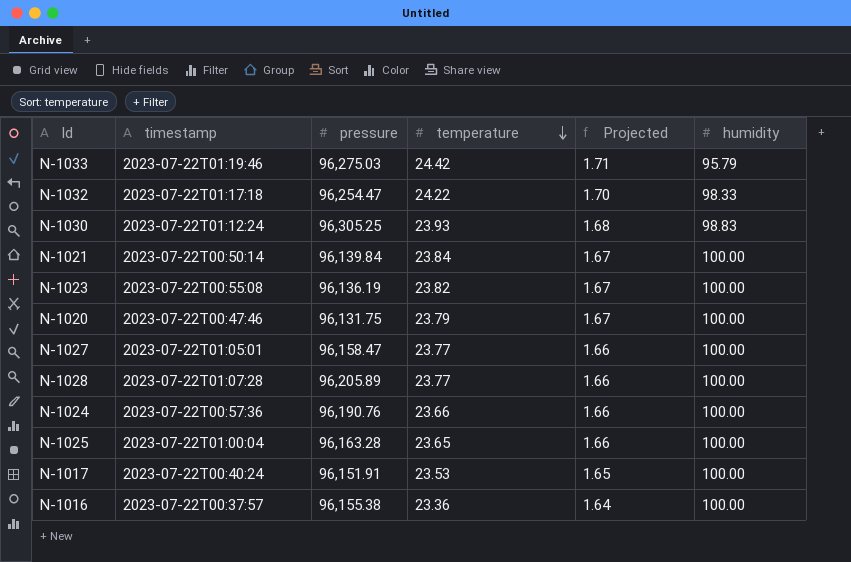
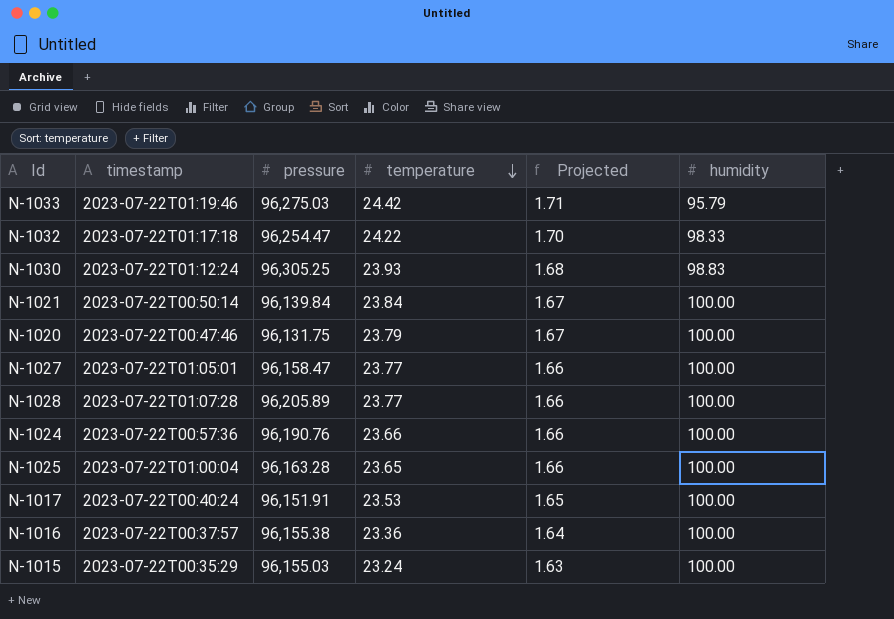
row N-1023: 2023-07-22T00:55:08 | 96,136.19 | 23.82 | 1.67 | 100.00 -> none
row N-1015: none -> 2023-07-22T00:35:29 | 96,155.03 | 23.24 | 1.63 | 100.00

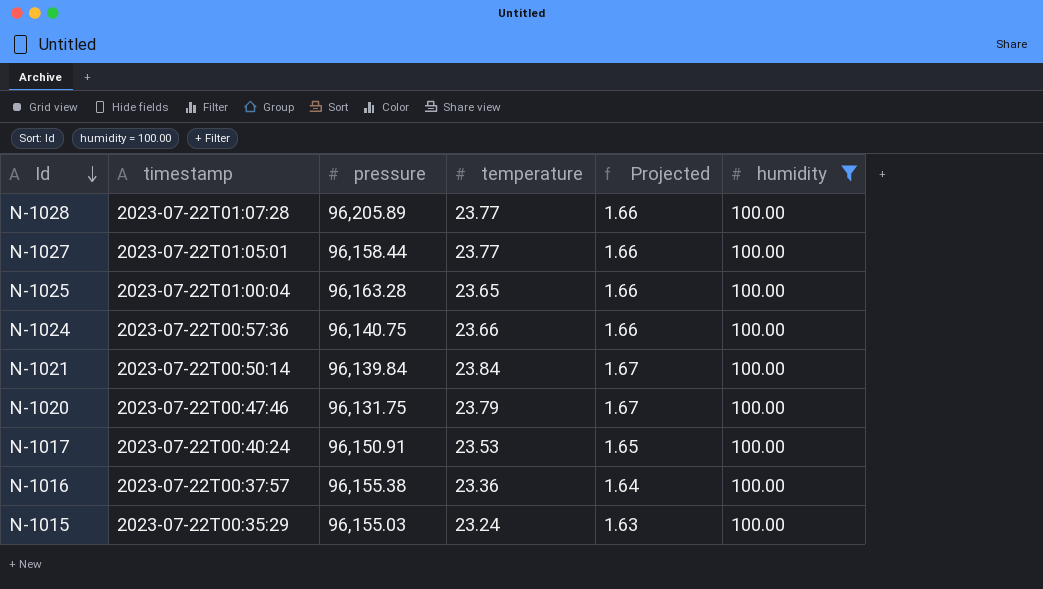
filter: none -> humidity = 100.00
row order: temperature descending -> Id descending
N-1027 | pressure: 96,158.47 -> 96,158.44
N-1024 | pressure: 96,190.76 -> 96,140.75
N-1017 | pressure: 96,151.91 -> 96,150.91

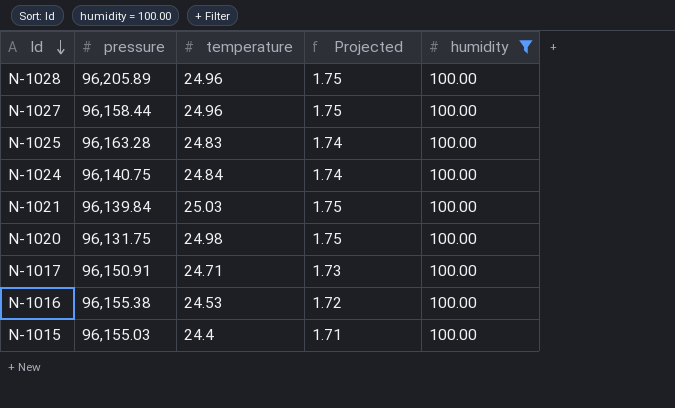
column timestamp | position: 2 -> none
N-1028 | temperature: 23.77 -> 24.96
N-1028 | Projected: 1.66 -> 1.75
N-1027 | temperature: 23.77 -> 24.96
N-1027 | Projected: 1.66 -> 1.75
N-1025 | temperature: 23.65 -> 24.83
N-1025 | Projected: 1.66 -> 1.74
N-1024 | temperature: 23.66 -> 24.84
N-1024 | Projected: 1.66 -> 1.74
N-1021 | temperature: 23.84 -> 25.03
N-1021 | Projected: 1.67 -> 1.75
N-1020 | temperature: 23.79 -> 24.98
N-1020 | Projected: 1.67 -> 1.75
N-1017 | temperature: 23.53 -> 24.71
N-1017 | Projected: 1.65 -> 1.73
N-1016 | temperature: 23.36 -> 24.53
N-1016 | Projected: 1.64 -> 1.72
N-1015 | temperature: 23.24 -> 24.4
N-1015 | Projected: 1.63 -> 1.71

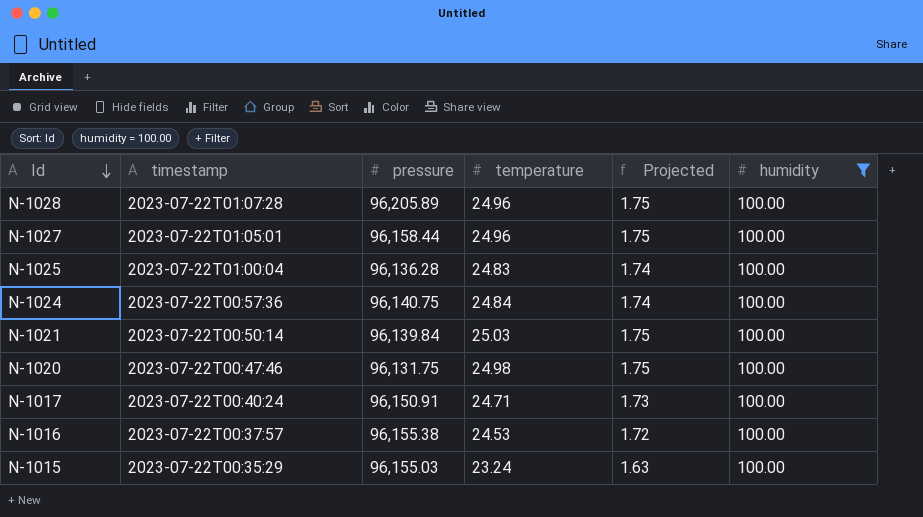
column timestamp | position: none -> 2
N-1025 | pressure: 96,163.28 -> 96,136.28
N-1015 | temperature: 24.4 -> 23.24
N-1015 | Projected: 1.71 -> 1.63

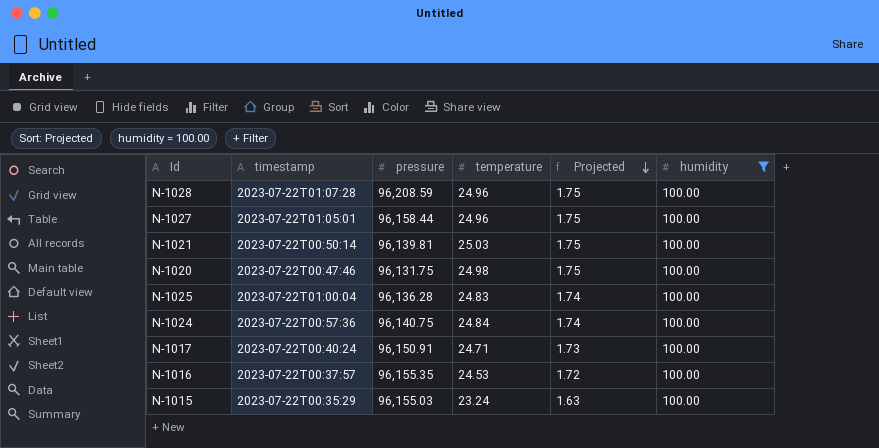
row order: Id descending -> Projected descending
N-1028 | pressure: 96,205.89 -> 96,208.59
N-1021 | pressure: 96,139.84 -> 96,139.81
N-1016 | pressure: 96,155.38 -> 96,155.35

